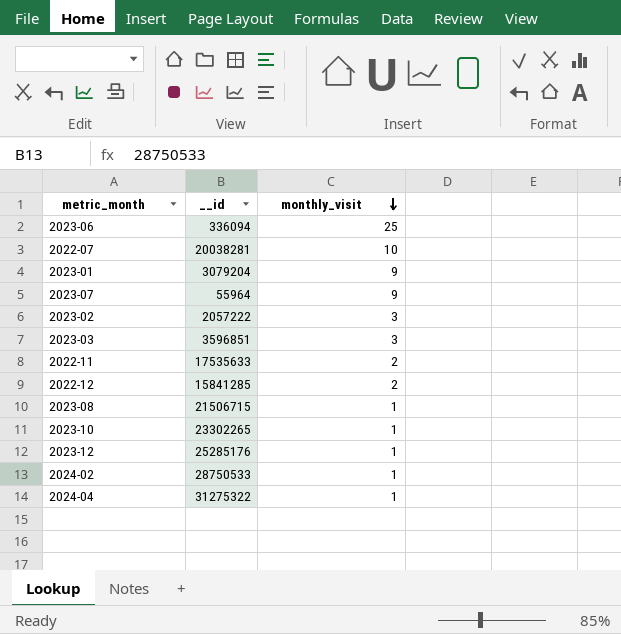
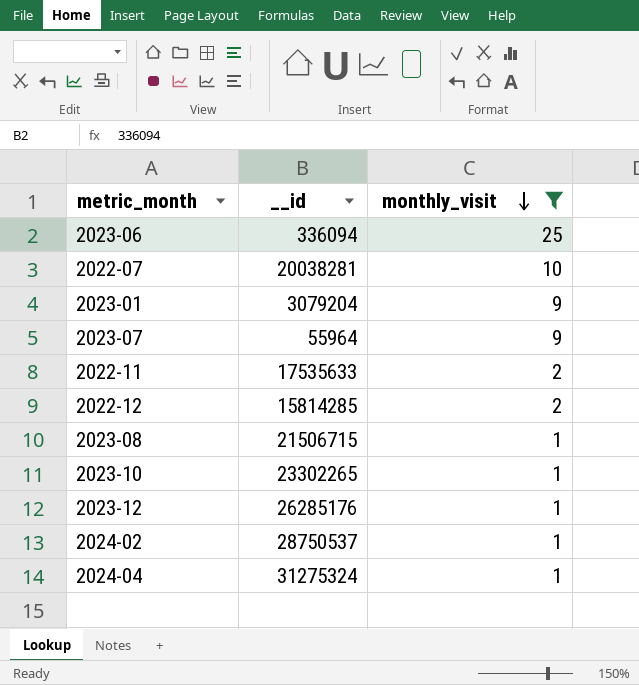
filter: none -> monthly_visit != 3
2022-12 | __id: 15841285 -> 15814285
2023-12 | __id: 25285176 -> 26285176
2024-02 | __id: 28750533 -> 28750537
2024-04 | __id: 31275322 -> 31275324

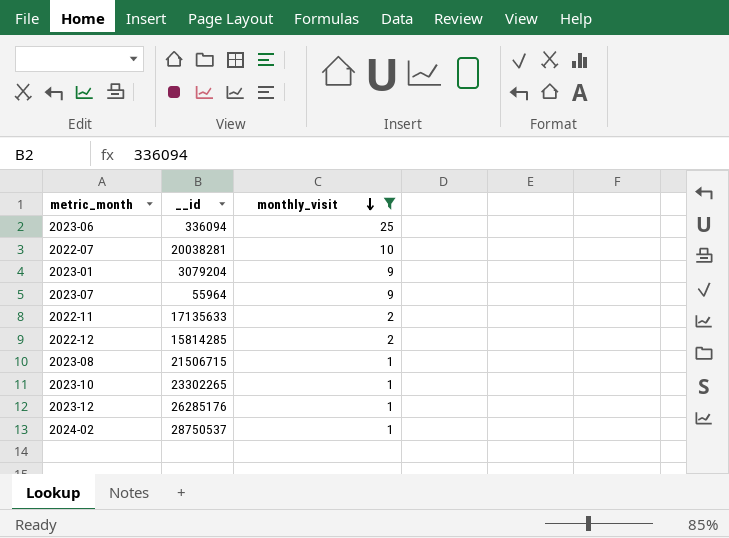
row 2024-04: 31275324 | 1 -> none
2022-11 | __id: 17535633 -> 17135633

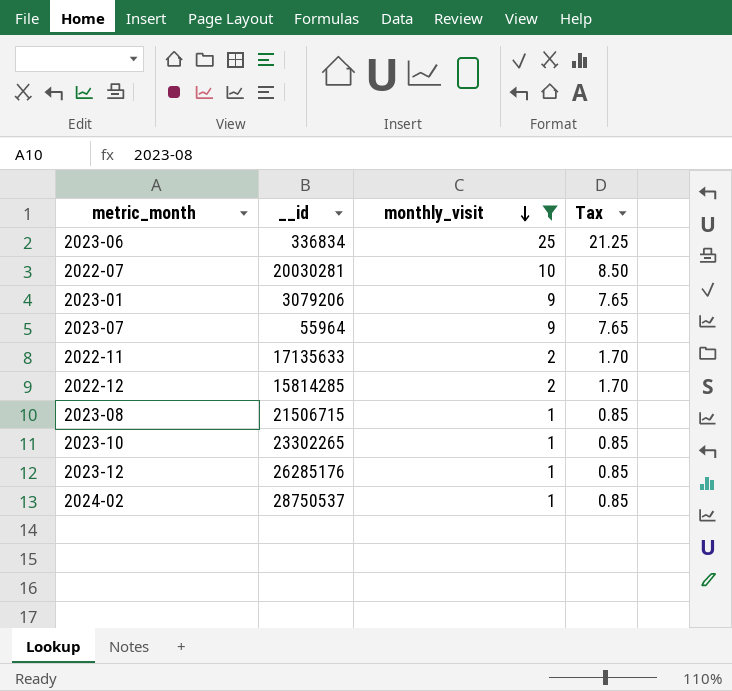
column Tax | formula: none -> [monthly_visit] * 0.85
2023-06 | __id: 336094 -> 336834
2022-07 | __id: 20038281 -> 20030281
2023-01 | __id: 3079204 -> 3079206

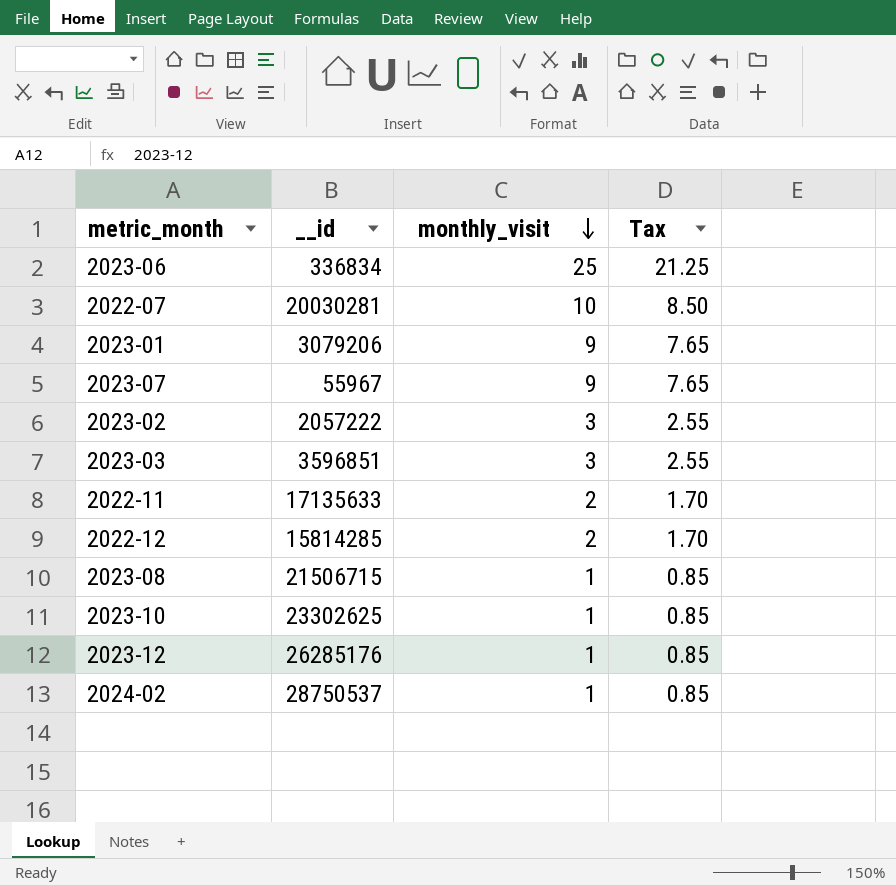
filter: monthly_visit != 3 -> none
2023-07 | __id: 55964 -> 55967
2023-10 | __id: 23302265 -> 23302625

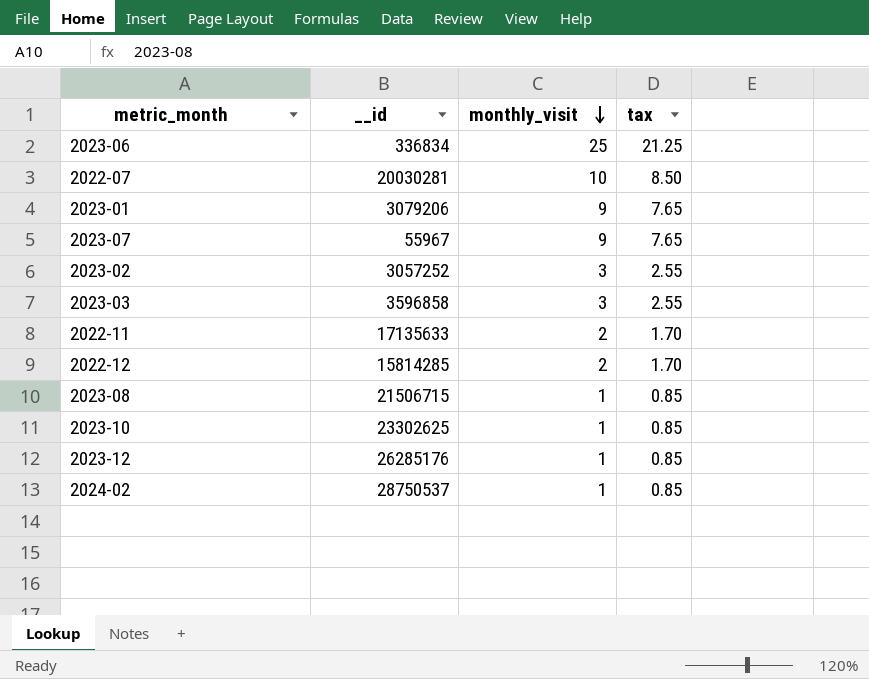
column name: Tax -> tax
2023-02 | __id: 2057222 -> 3057252
2023-03 | __id: 3596851 -> 3596858

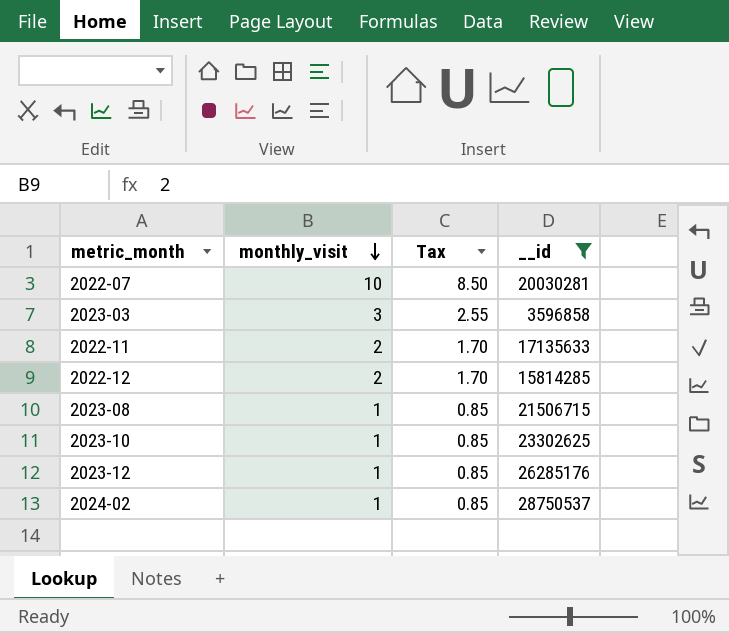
filter: none -> __id >= 3596858
column name: tax -> Tax
column __id | position: 2 -> 4

